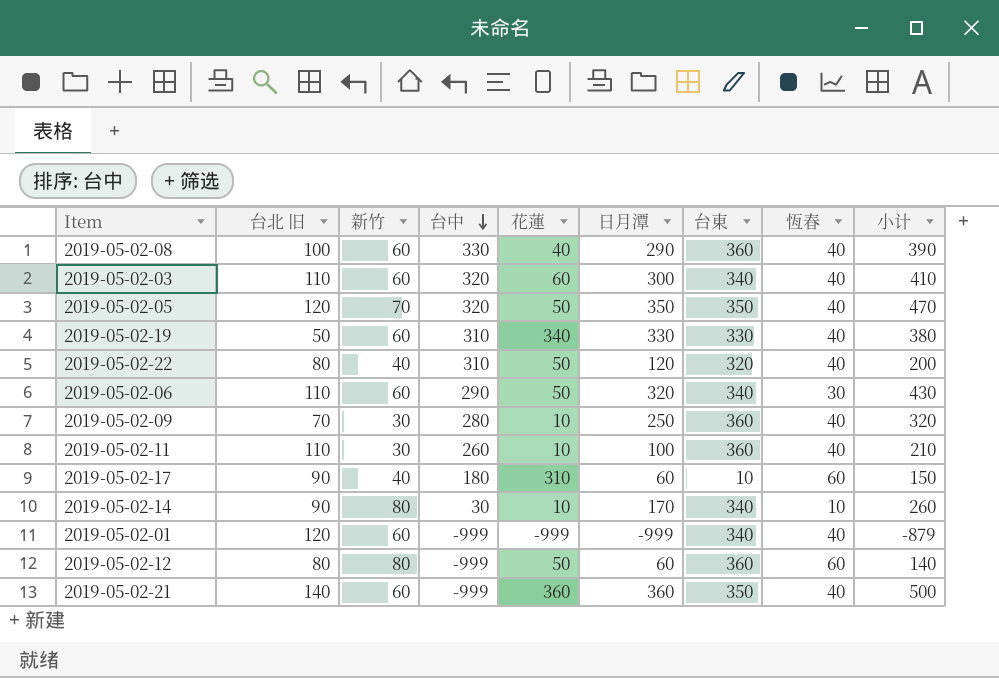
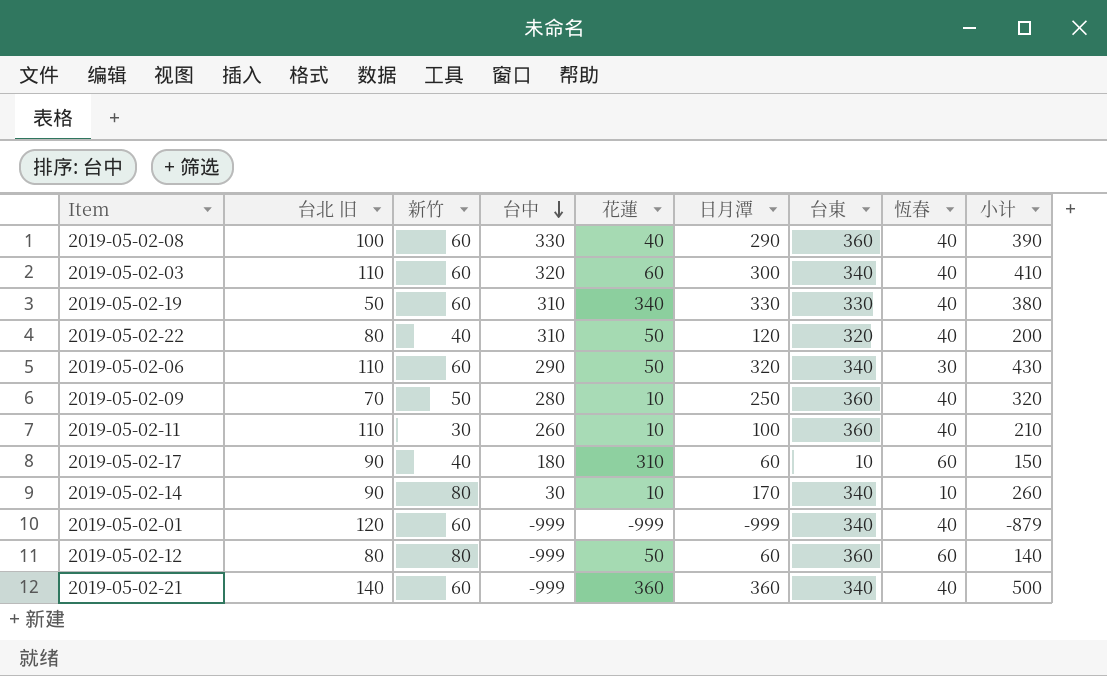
row 2019-05-02-05: 120 | 70 | 320 | 50 | 350 | 350 | 40 | 470 -> none
2019-05-02-09 | 新竹: 30 -> 50
2019-05-02-21 | 台東: 350 -> 340

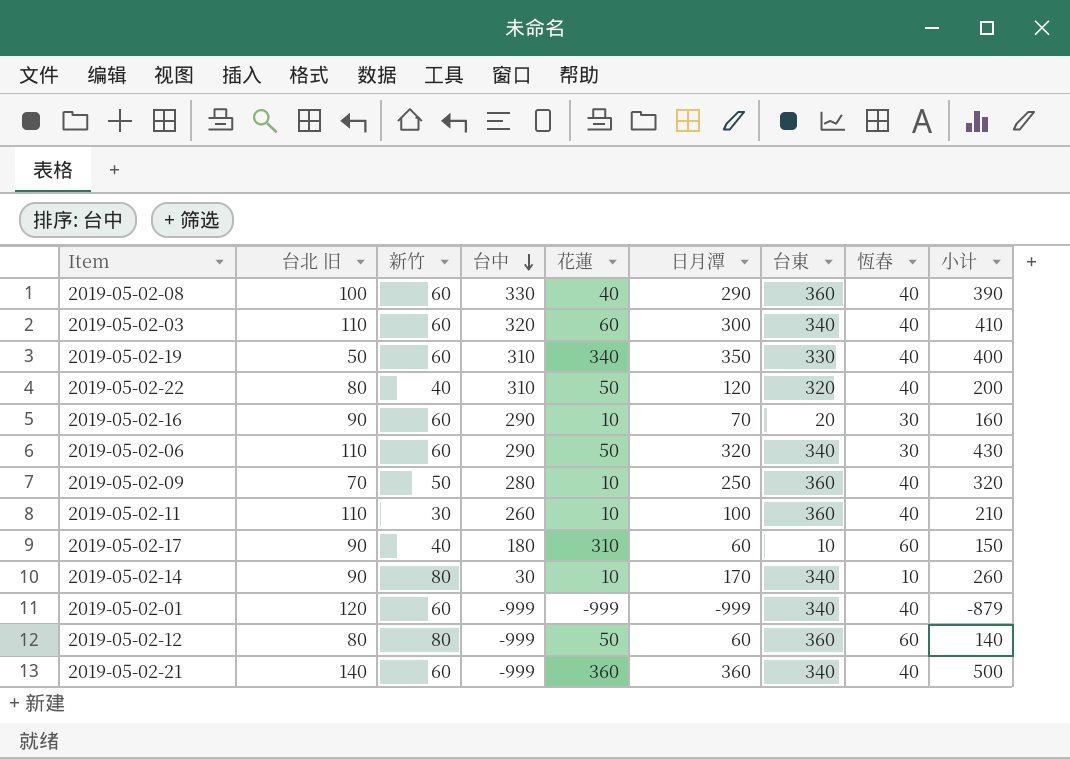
2019-05-02-19 | 日月潭: 330 -> 350
2019-05-02-19 | 小计: 380 -> 400
row 2019-05-02-16: none -> 90 | 60 | 290 | 10 | 70 | 20 | 30 | 160

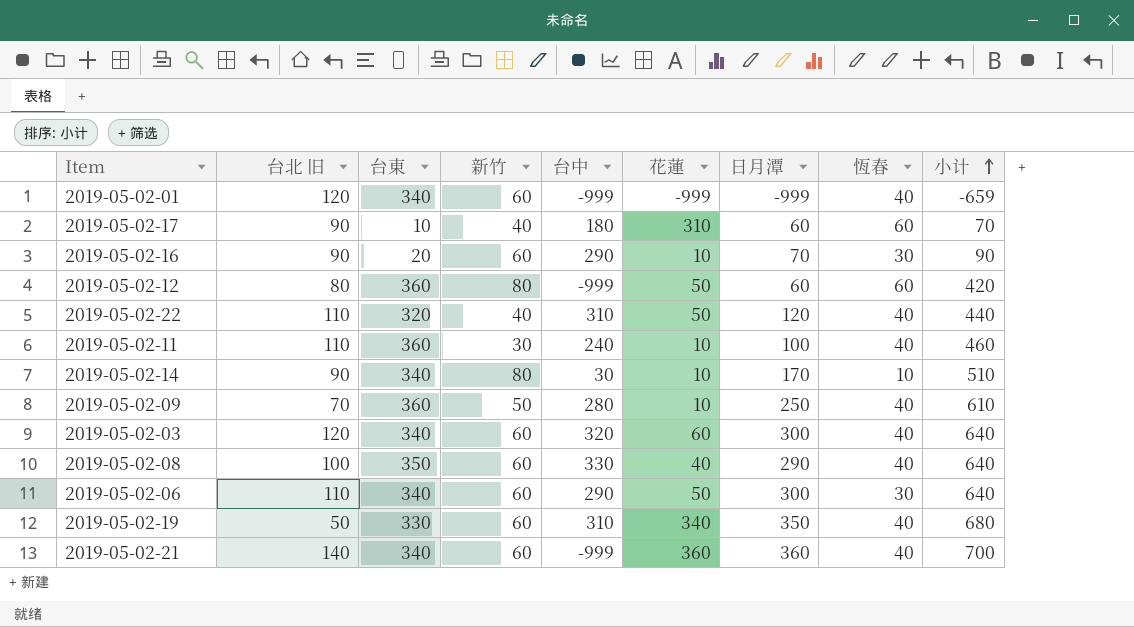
row order: 台中 descending -> 小计 ascending
column 台東 | position: 7 -> 3
column 小计 | formula: [台北 旧] + [日月潭] -> [台東] + [日月潭]
2019-05-02-22 | 台北 旧: 80 -> 110
2019-05-02-11 | 台中: 260 -> 240
2019-05-02-03 | 台北 旧: 110 -> 120
2019-05-02-08 | 台東: 360 -> 350
2019-05-02-06 | 日月潭: 320 -> 300

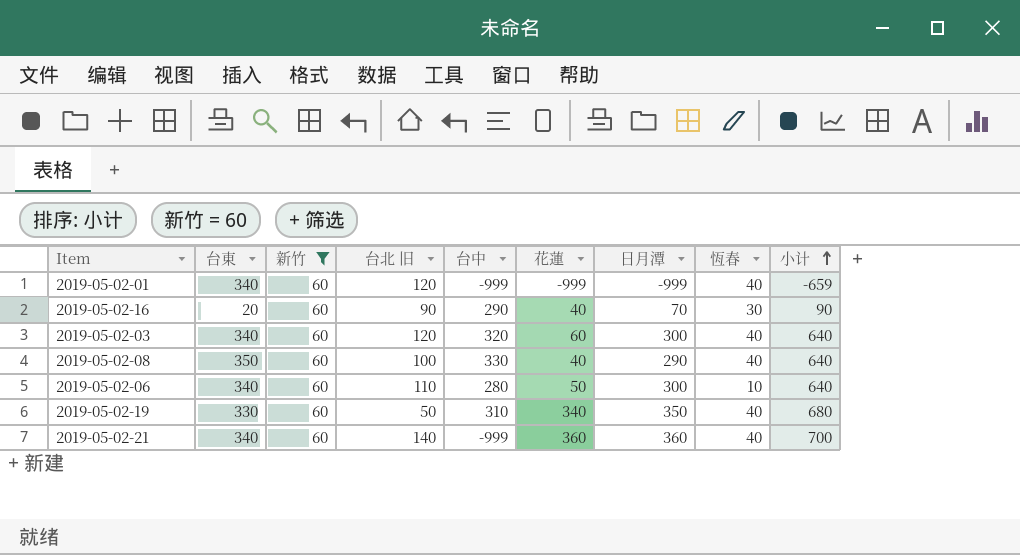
filter: none -> 新竹 = 60
column 台北 旧 | position: 2 -> 4
2019-05-02-16 | 花蓮: 10 -> 40
2019-05-02-06 | 台中: 290 -> 280
2019-05-02-06 | 恆春: 30 -> 10

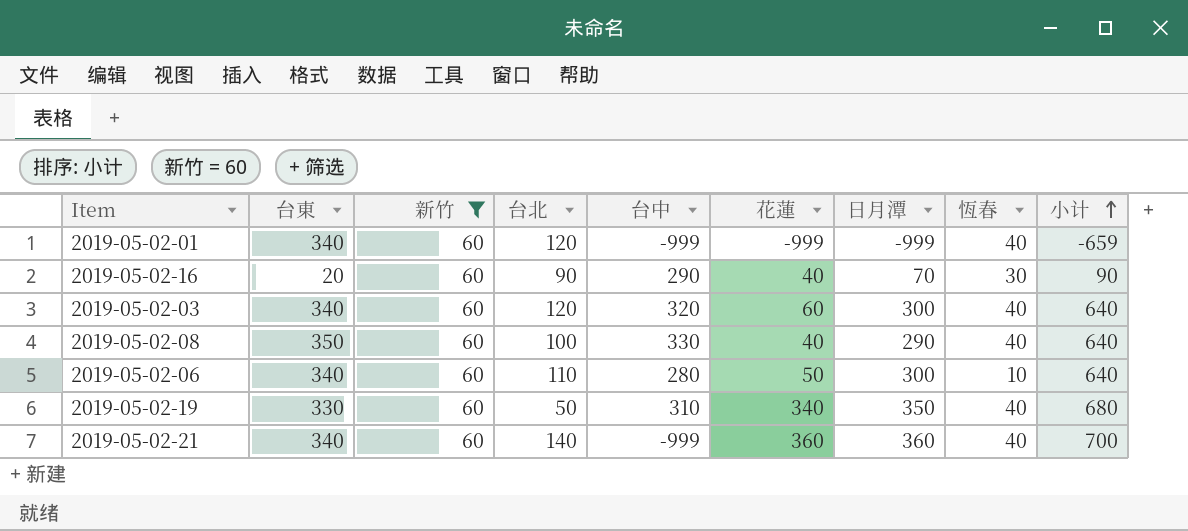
column name: 台北 旧 -> 台北

